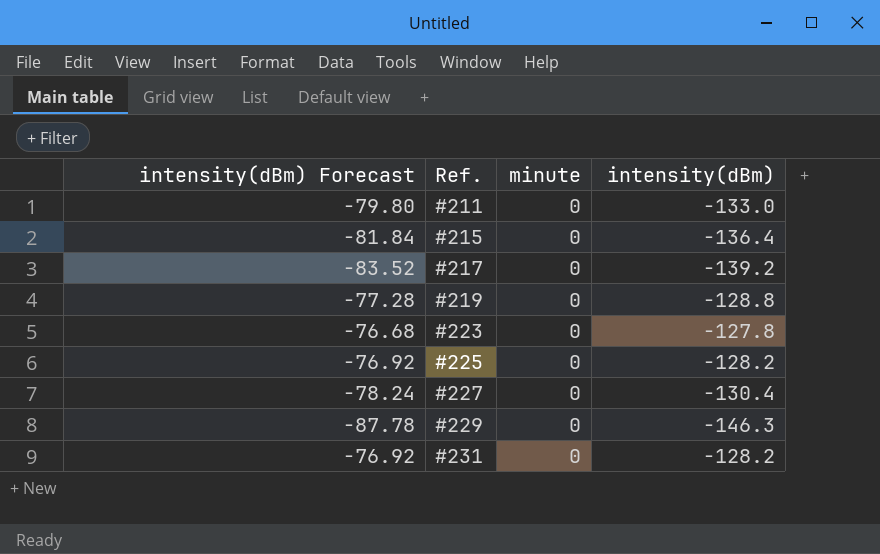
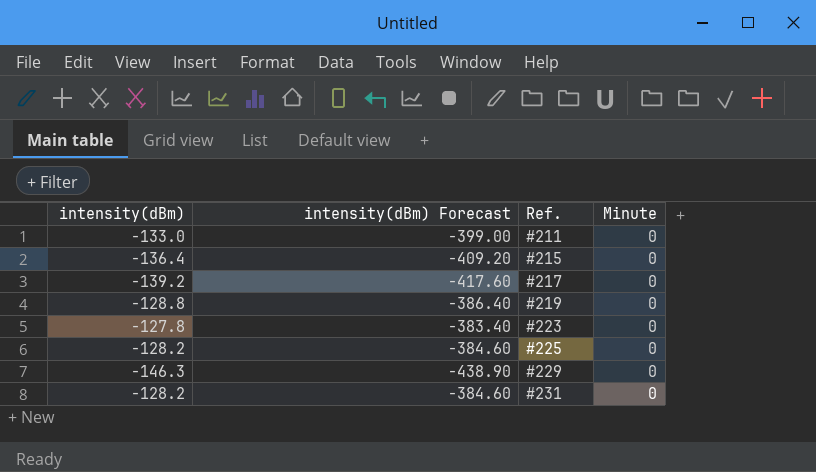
column intensity(dBm) | position: 4 -> 1
column intensity(dBm) Forecast | formula: [intensity(dBm)] * 0.6 -> [intensity(dBm)] * 3
column name: minute -> Minute
row #227: -78.24 | 0 | -130.4 -> none

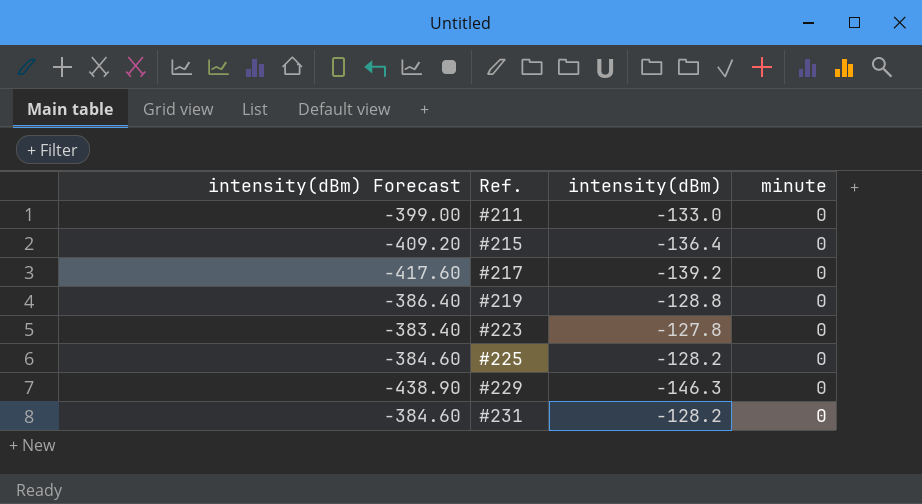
column intensity(dBm) | position: 1 -> 3
column name: Minute -> minute

